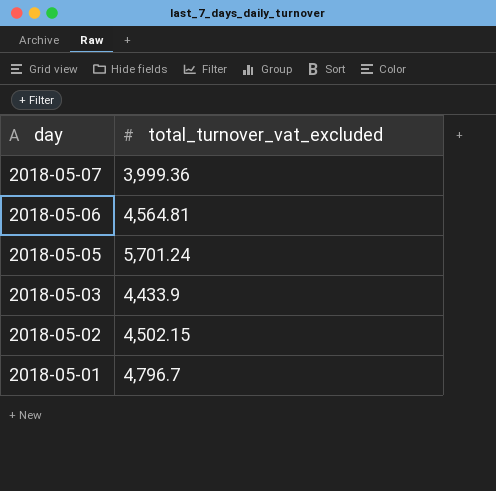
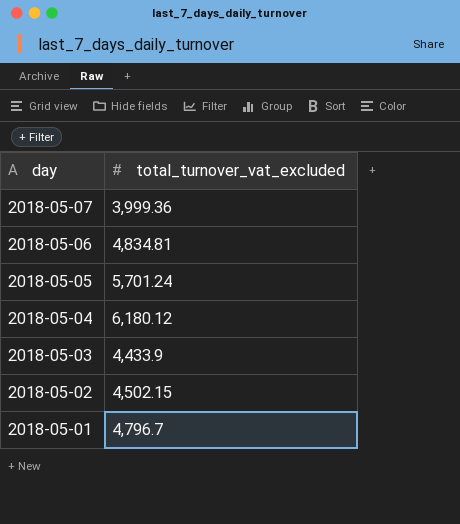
2018-05-06 | total_turnover_vat_excluded: 4,564.81 -> 4,834.81
row 2018-05-04: none -> 6,180.12

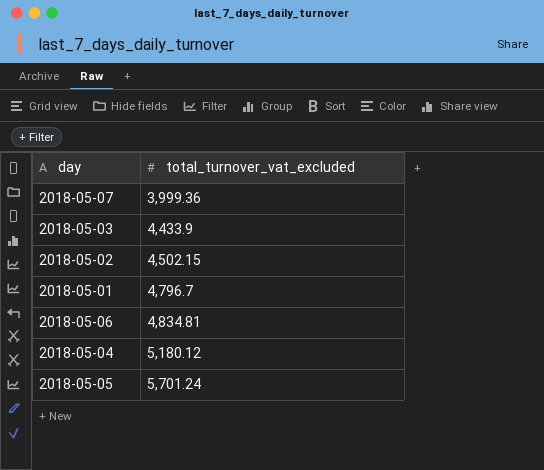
row order: day descending -> total_turnover_vat_excluded ascending
2018-05-04 | total_turnover_vat_excluded: 6,180.12 -> 5,180.12

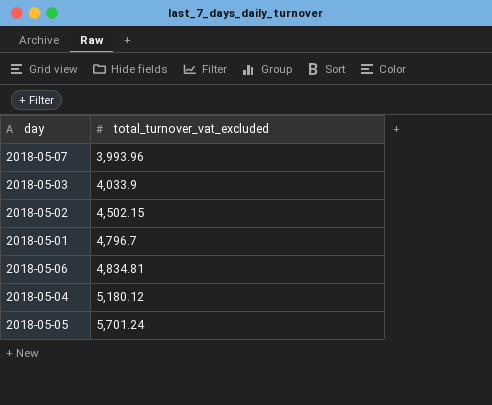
2018-05-07 | total_turnover_vat_excluded: 3,999.36 -> 3,993.96
2018-05-03 | total_turnover_vat_excluded: 4,433.9 -> 4,033.9

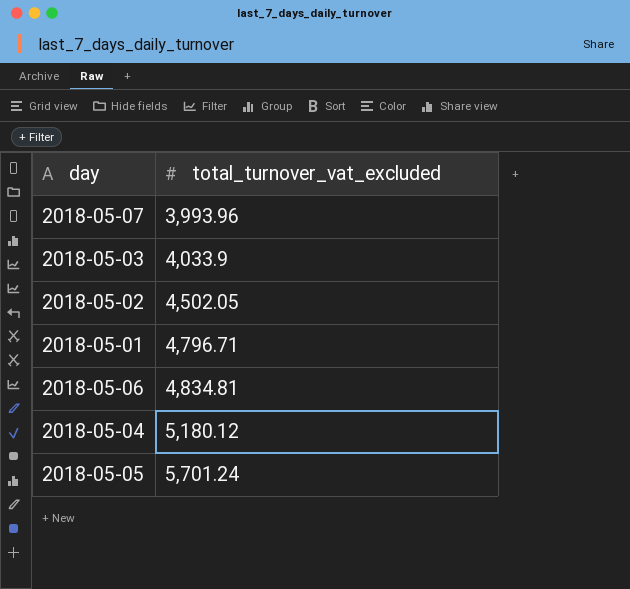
2018-05-02 | total_turnover_vat_excluded: 4,502.15 -> 4,502.05
2018-05-01 | total_turnover_vat_excluded: 4,796.7 -> 4,796.71

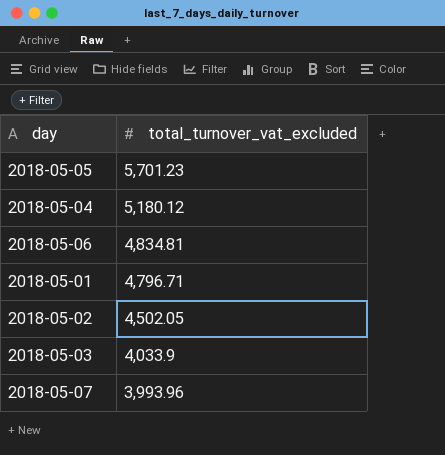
row order: total_turnover_vat_excluded ascending -> total_turnover_vat_excluded descending
2018-05-05 | total_turnover_vat_excluded: 5,701.24 -> 5,701.23

